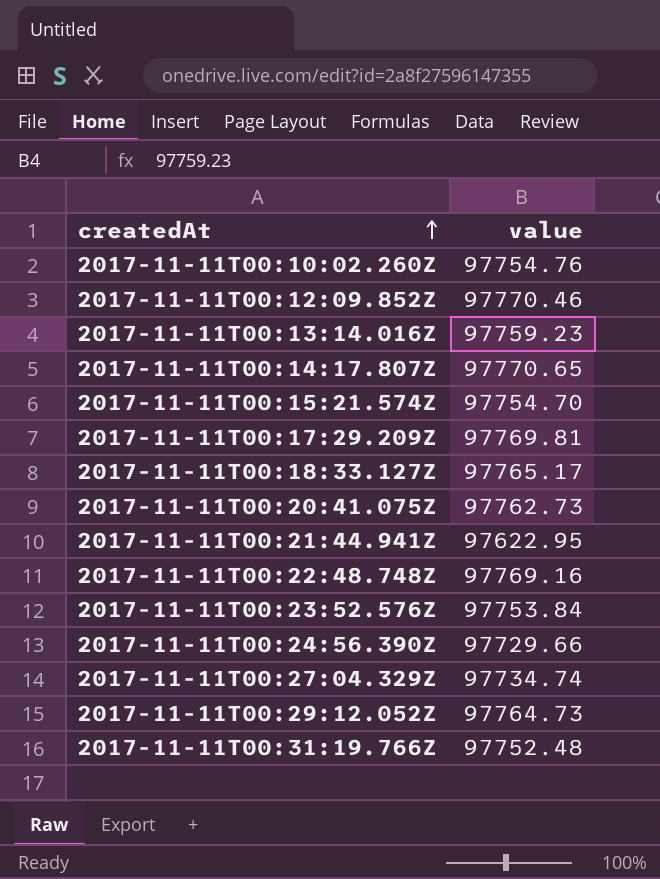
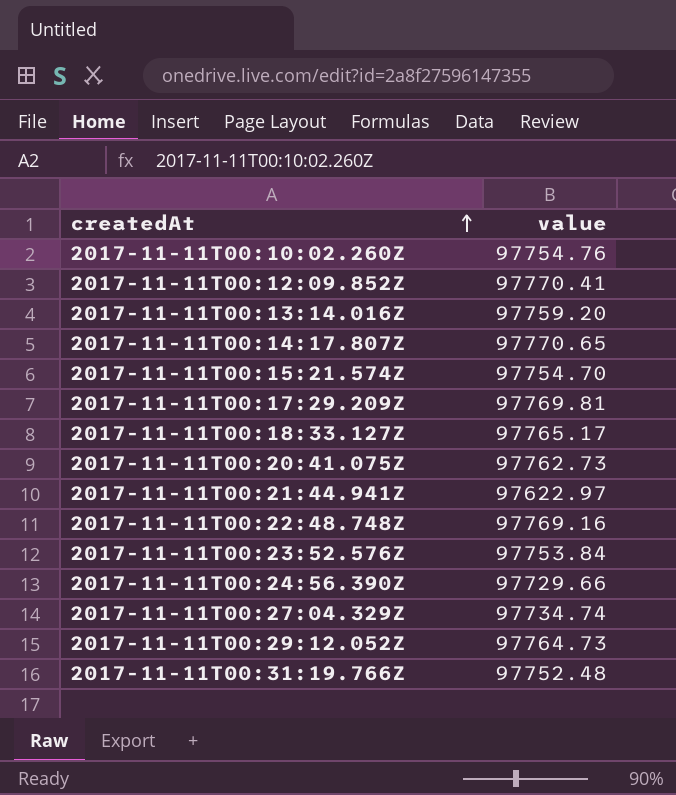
2017-11-11T00:12:09.852Z | value: 97770.46 -> 97770.41
2017-11-11T00:13:14.016Z | value: 97759.23 -> 97759.20
2017-11-11T00:21:44.941Z | value: 97622.95 -> 97622.97

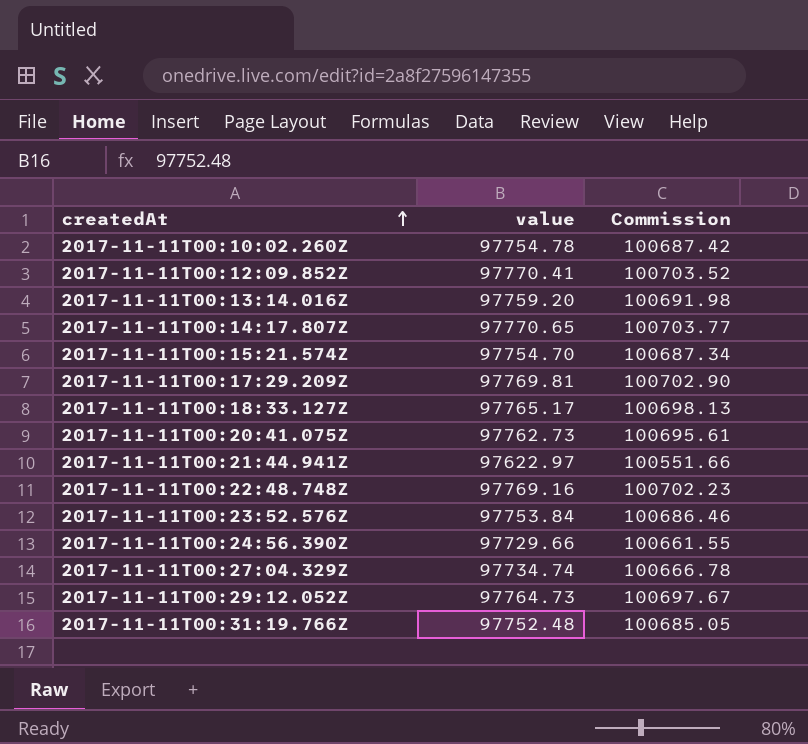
column Commission | formula: none -> [value] * 1.03
2017-11-11T00:10:02.260Z | value: 97754.76 -> 97754.78

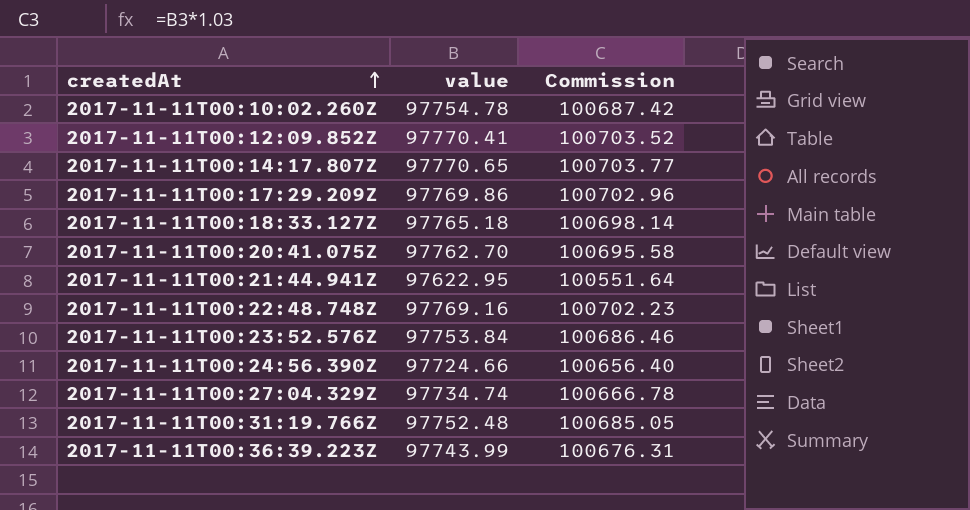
row 2017-11-11T00:13:14.016Z: 97759.20 | 100691.98 -> none
row 2017-11-11T00:15:21.574Z: 97754.70 | 100687.34 -> none
row 2017-11-11T00:29:12.052Z: 97764.73 | 100697.67 -> none
2017-11-11T00:17:29.209Z | value: 97769.81 -> 97769.86
2017-11-11T00:17:29.209Z | Commission: 100702.90 -> 100702.96
2017-11-11T00:18:33.127Z | value: 97765.17 -> 97765.18
2017-11-11T00:18:33.127Z | Commission: 100698.13 -> 100698.14
2017-11-11T00:20:41.075Z | value: 97762.73 -> 97762.70
2017-11-11T00:20:41.075Z | Commission: 100695.61 -> 100695.58
2017-11-11T00:21:44.941Z | value: 97622.97 -> 97622.95
2017-11-11T00:21:44.941Z | Commission: 100551.66 -> 100551.64
2017-11-11T00:24:56.390Z | value: 97729.66 -> 97724.66
2017-11-11T00:24:56.390Z | Commission: 100661.55 -> 100656.40
row 2017-11-11T00:36:39.223Z: none -> 97743.99 | 100676.31

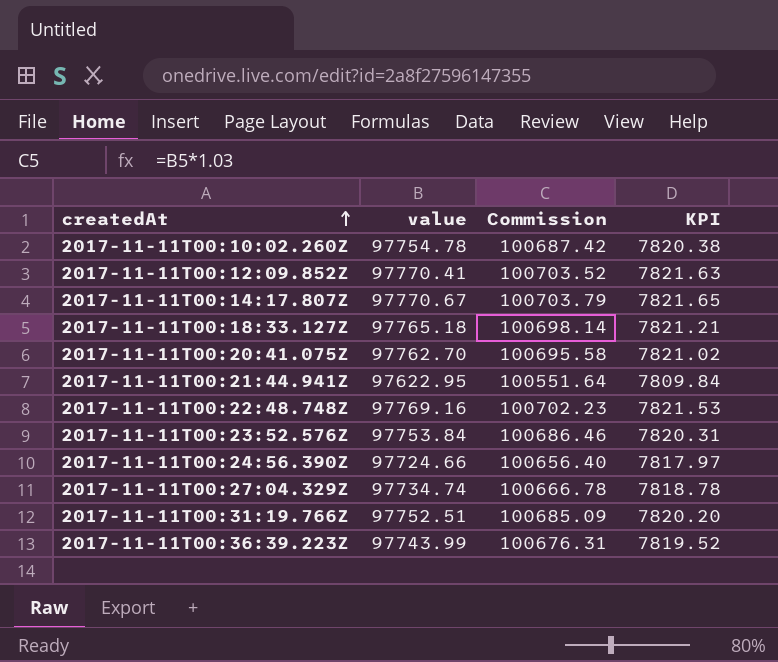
column KPI | formula: none -> [value] * 0.08
row 2017-11-11T00:17:29.209Z: 97769.86 | 100702.96 -> none
2017-11-11T00:14:17.807Z | value: 97770.65 -> 97770.67
2017-11-11T00:14:17.807Z | Commission: 100703.77 -> 100703.79
2017-11-11T00:31:19.766Z | value: 97752.48 -> 97752.51
2017-11-11T00:31:19.766Z | Commission: 100685.05 -> 100685.09

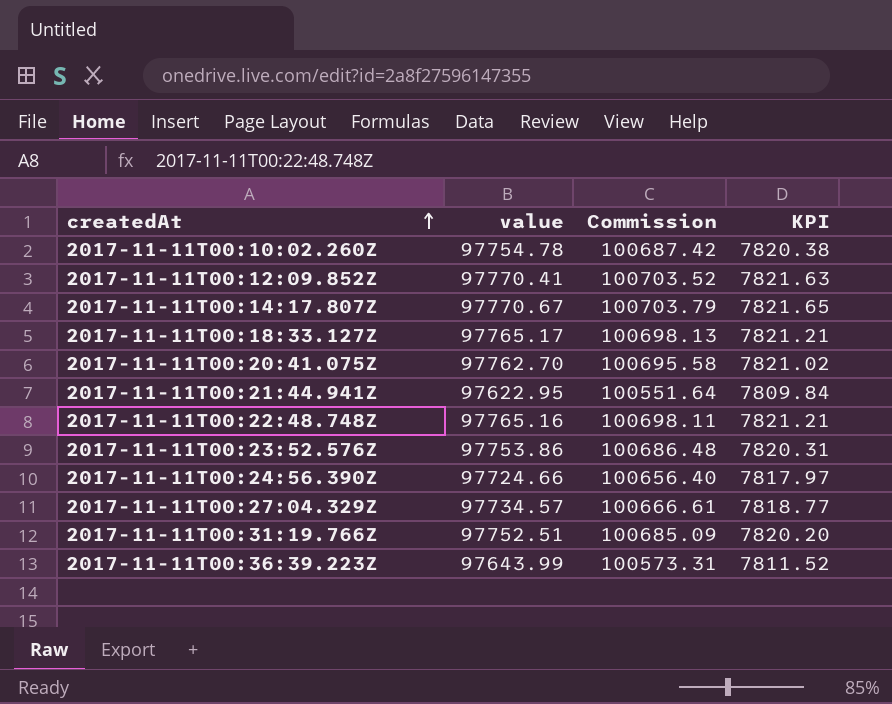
2017-11-11T00:18:33.127Z | value: 97765.18 -> 97765.17
2017-11-11T00:18:33.127Z | Commission: 100698.14 -> 100698.13
2017-11-11T00:22:48.748Z | value: 97769.16 -> 97765.16
2017-11-11T00:22:48.748Z | Commission: 100702.23 -> 100698.11
2017-11-11T00:22:48.748Z | KPI: 7821.53 -> 7821.21
2017-11-11T00:23:52.576Z | value: 97753.84 -> 97753.86
2017-11-11T00:23:52.576Z | Commission: 100686.46 -> 100686.48
2017-11-11T00:27:04.329Z | value: 97734.74 -> 97734.57
2017-11-11T00:27:04.329Z | Commission: 100666.78 -> 100666.61
2017-11-11T00:27:04.329Z | KPI: 7818.78 -> 7818.77
2017-11-11T00:36:39.223Z | value: 97743.99 -> 97643.99
2017-11-11T00:36:39.223Z | Commission: 100676.31 -> 100573.31
2017-11-11T00:36:39.223Z | KPI: 7819.52 -> 7811.52

